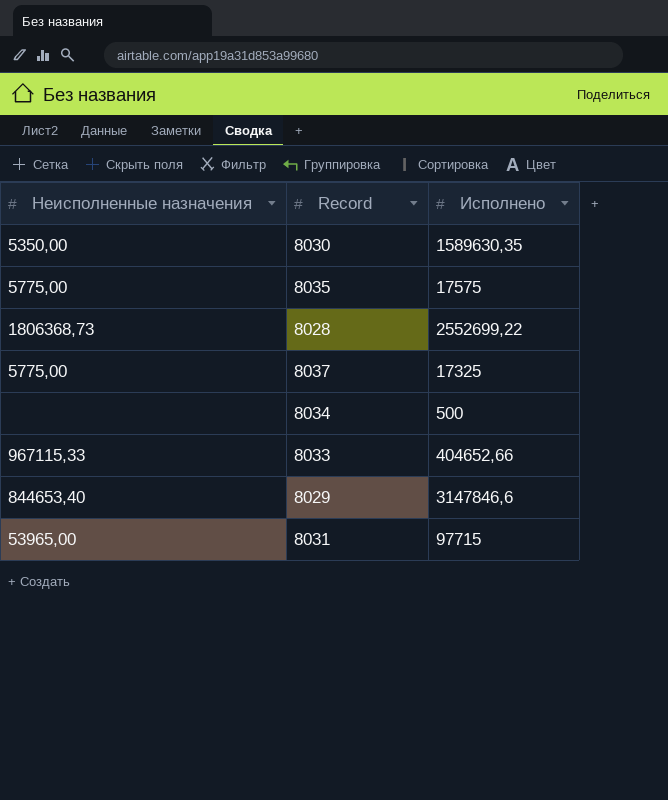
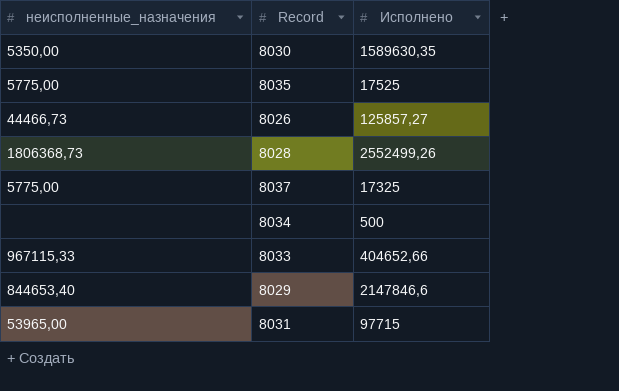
column name: Неисполненные назначения -> неисполненные_назначения
8035 | Исполнено: 17575 -> 17525
row 8026: none -> 44466,73 | 125857,27
8028 | Исполнено: 2552699,22 -> 2552499,26
8029 | Исполнено: 3147846,6 -> 2147846,6

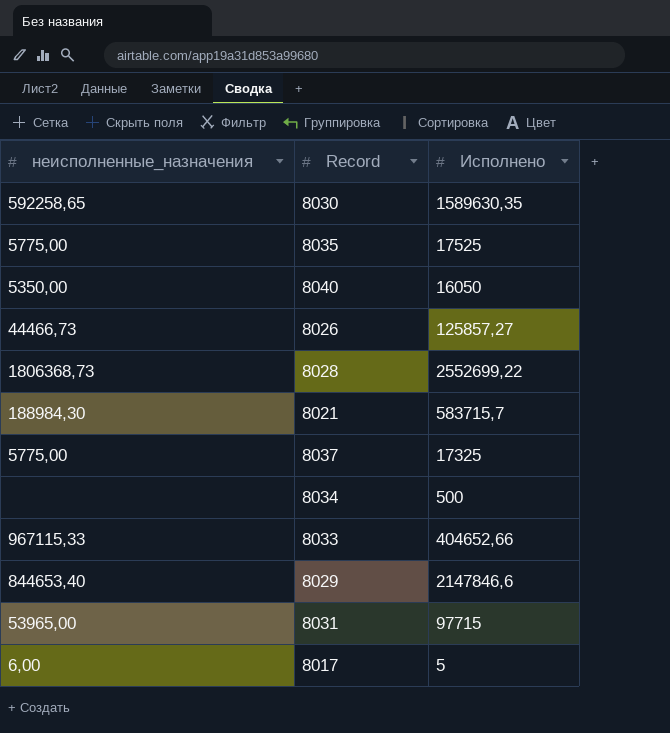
8030 | неисполненные_назначения: 5350,00 -> 592258,65
row 8040: none -> 5350,00 | 16050
8028 | Исполнено: 2552499,26 -> 2552699,22
row 8021: none -> 188984,30 | 583715,7
row 8017: none -> 6,00 | 5

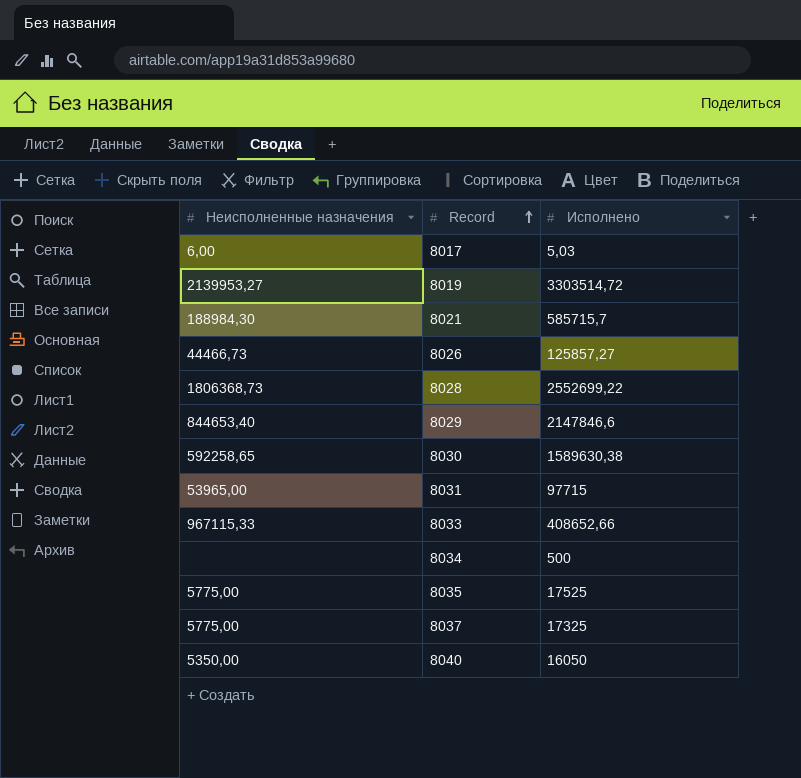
row order: none -> Record ascending
column name: неисполненные_назначения -> Неисполненные назначения
8017 | Исполнено: 5 -> 5,03
row 8019: none -> 2139953,27 | 3303514,72
8021 | Исполнено: 583715,7 -> 585715,7
8030 | Исполнено: 1589630,35 -> 1589630,38
8033 | Исполнено: 404652,66 -> 408652,66

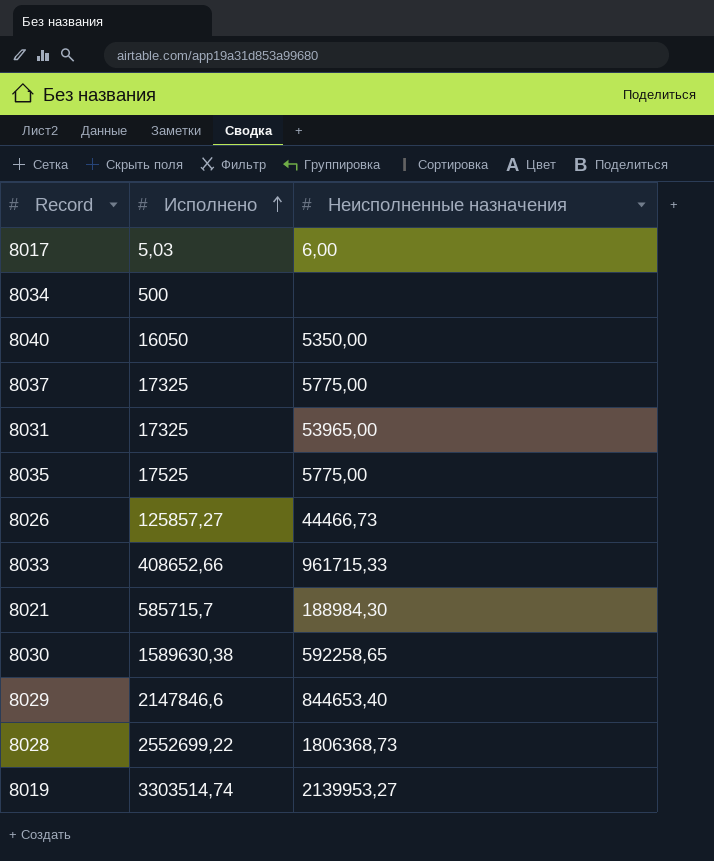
row order: Record ascending -> Исполнено ascending
column Неисполненные назначения | position: 1 -> 3
8031 | Исполнено: 97715 -> 17325
8033 | Неисполненные назначения: 967115,33 -> 961715,33
8019 | Исполнено: 3303514,72 -> 3303514,74

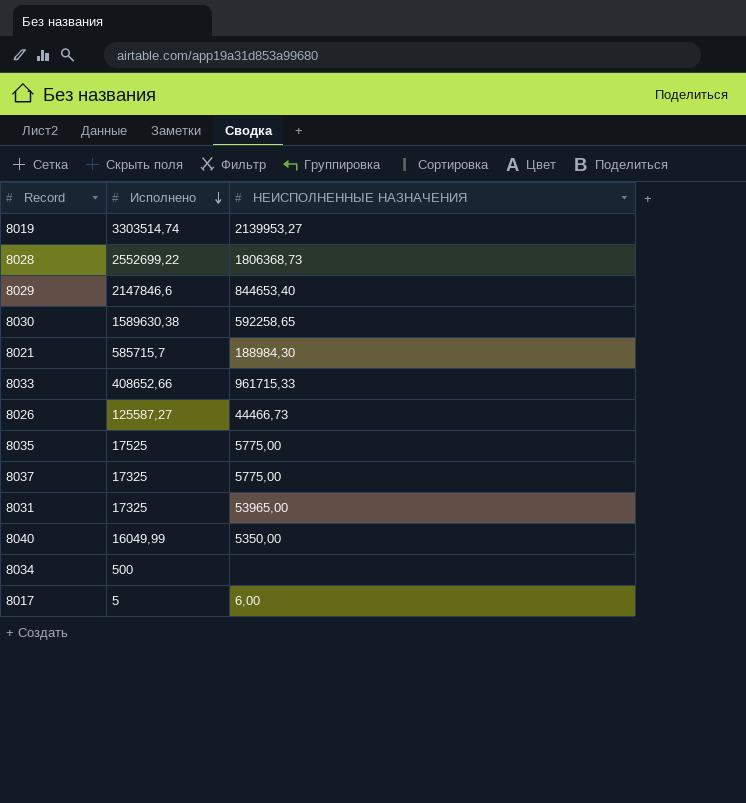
row order: Исполнено ascending -> Исполнено descending
column name: Неисполненные назначения -> НЕИСПОЛНЕННЫЕ НАЗНАЧЕНИЯ
8026 | Исполнено: 125857,27 -> 125587,27
8040 | Исполнено: 16050 -> 16049,99
8017 | Исполнено: 5,03 -> 5

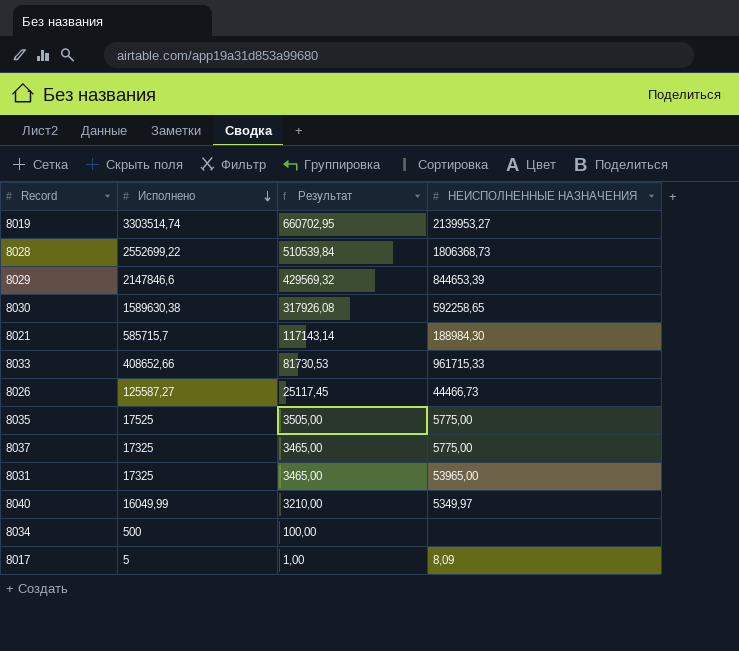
column Результат | formula: none -> [Исполнено] * 0,2
8029 | НЕИСПОЛНЕННЫЕ НАЗНАЧЕНИЯ: 844653,40 -> 844653,39
8040 | НЕИСПОЛНЕННЫЕ НАЗНАЧЕНИЯ: 5350,00 -> 5349,97
8017 | НЕИСПОЛНЕННЫЕ НАЗНАЧЕНИЯ: 6,00 -> 8,09

